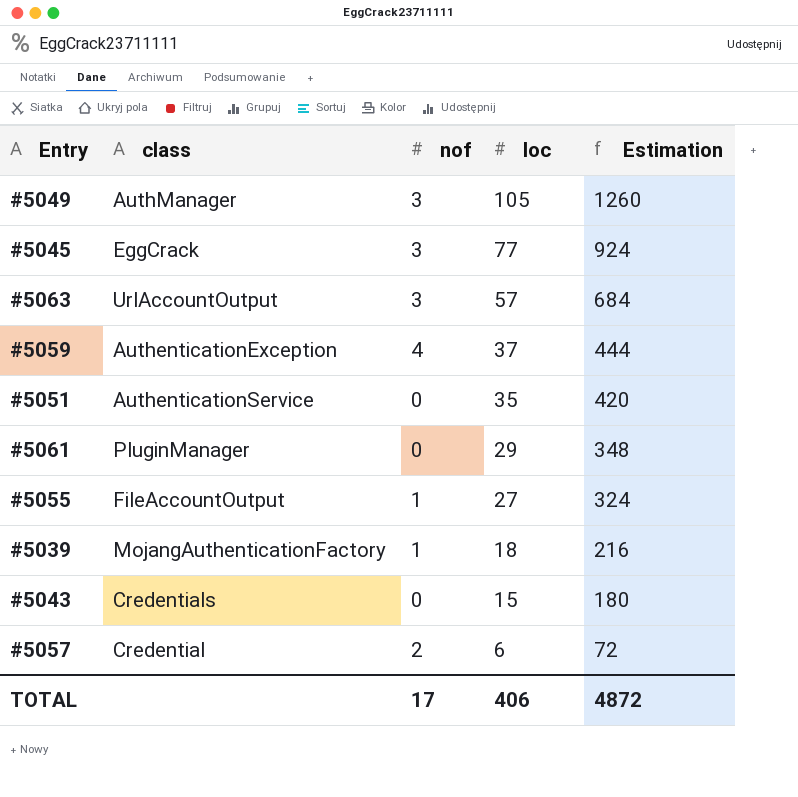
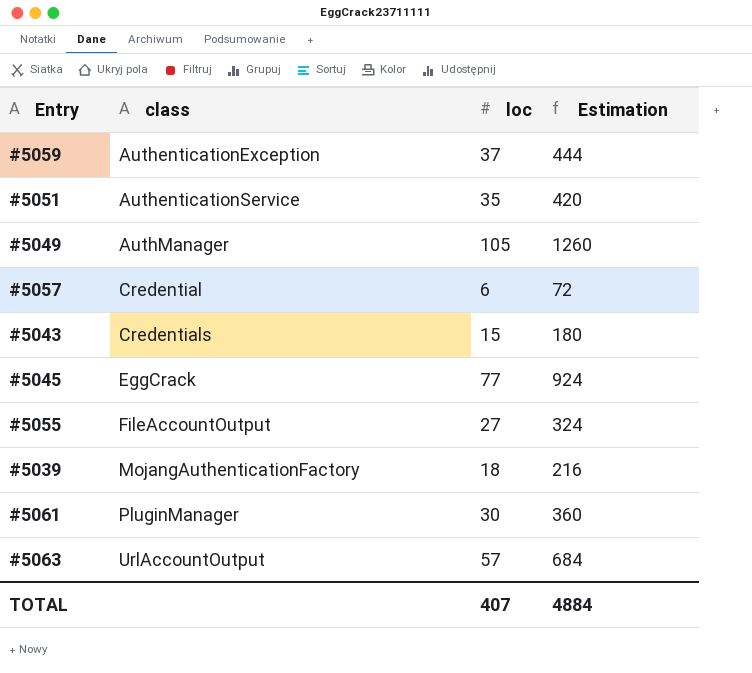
row order: loc descending -> class ascending
column nof | position: 3 -> none
#5061 | loc: 29 -> 30
#5061 | Estimation: 348 -> 360
TOTAL | loc: 406 -> 407
TOTAL | Estimation: 4872 -> 4884

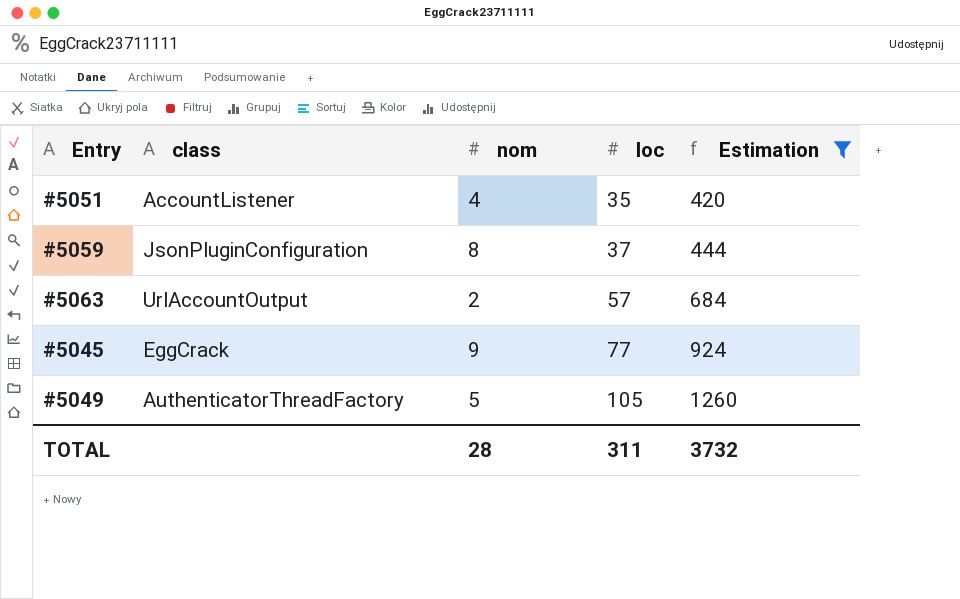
filter: none -> Estimation >= 420
row order: class ascending -> loc ascending
column nom | position: none -> 3
#5051 | class: AuthenticationService -> AccountListener
#5059 | class: AuthenticationException -> JsonPluginConfiguration
#5049 | class: AuthManager -> AuthenticatorThreadFactory
TOTAL | loc: 407 -> 311
TOTAL | Estimation: 4884 -> 3732

